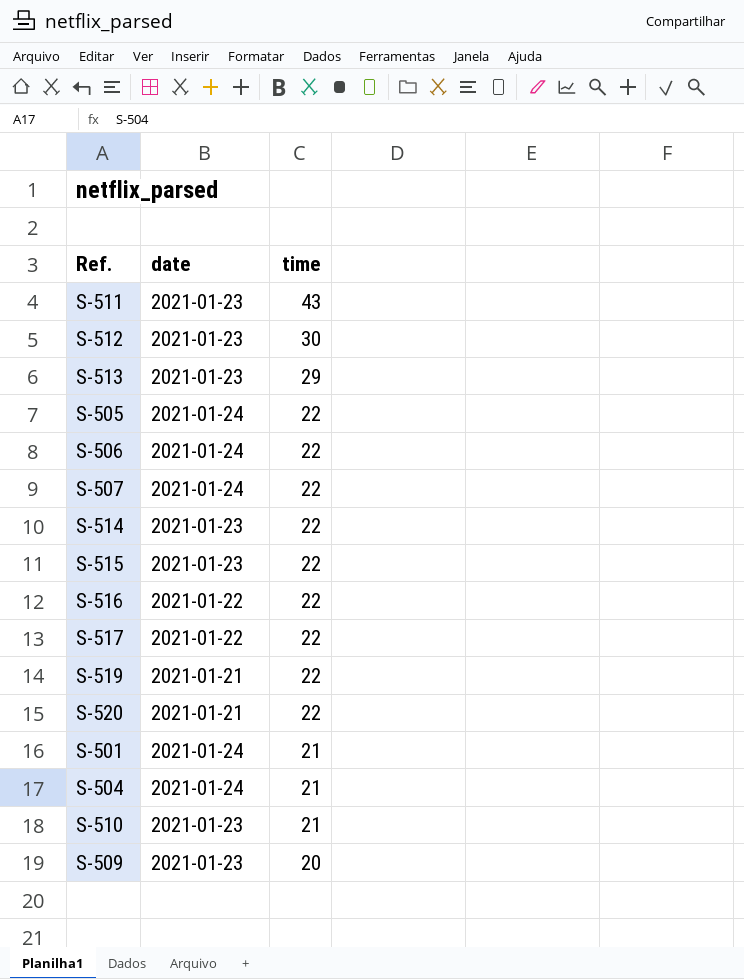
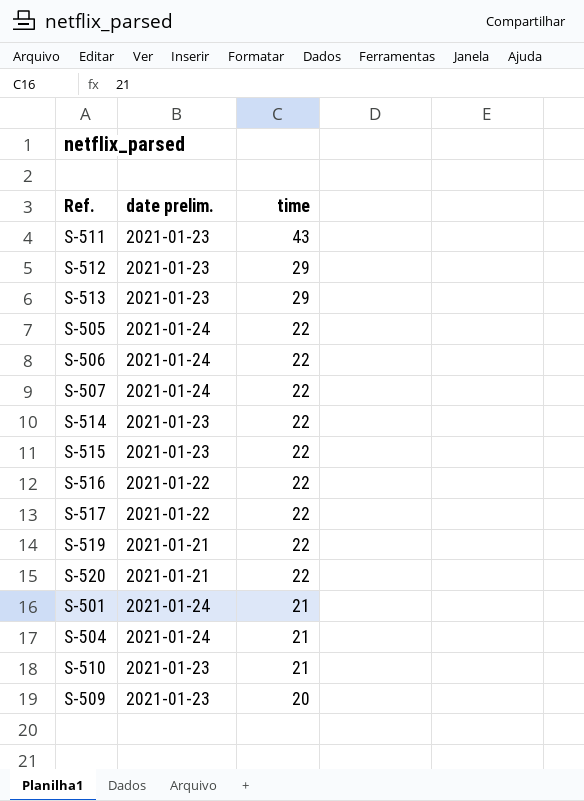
column name: date -> date prelim.
S-512 | time: 30 -> 29

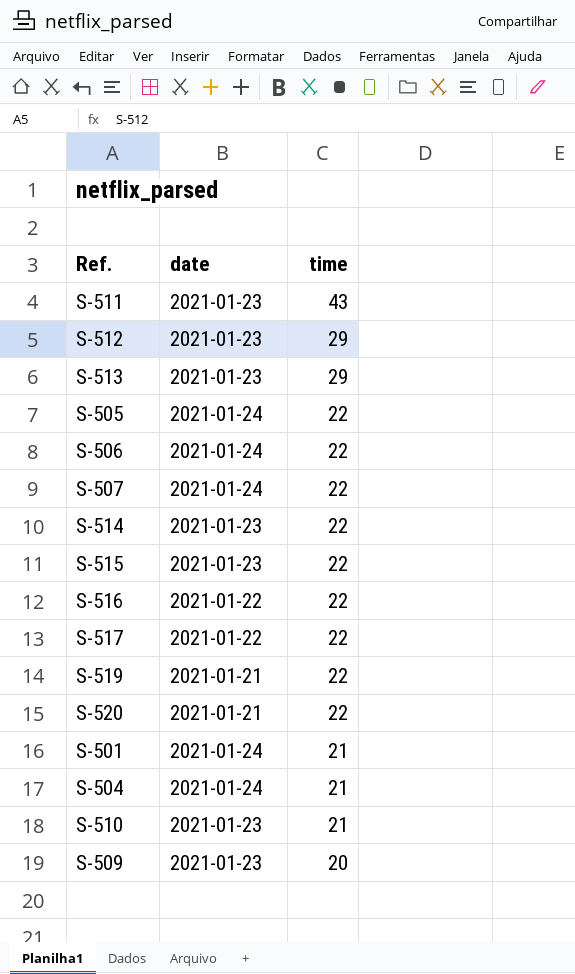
column name: date prelim. -> date

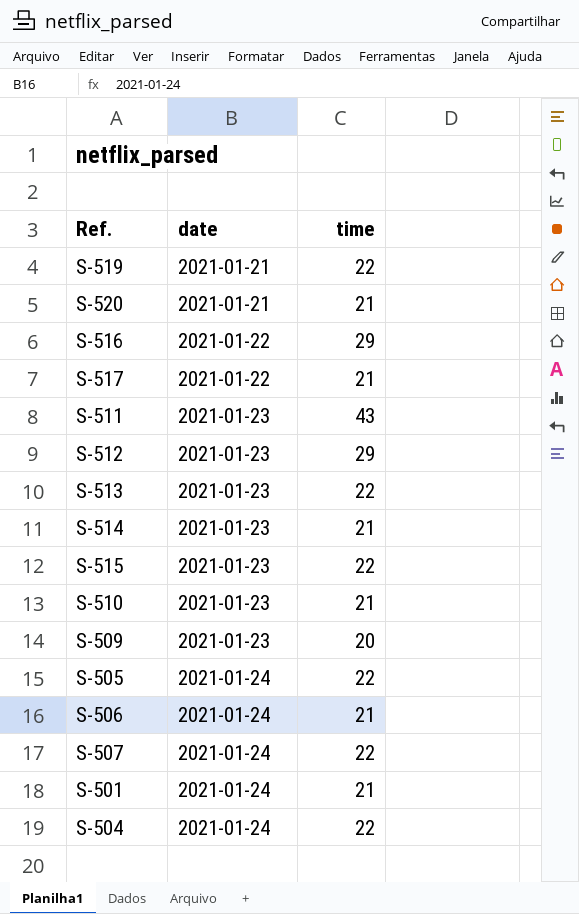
row order: time descending -> date ascending
S-520 | time: 22 -> 21
S-516 | time: 22 -> 29
S-517 | time: 22 -> 21
S-513 | time: 29 -> 22
S-514 | time: 22 -> 21
S-506 | time: 22 -> 21
S-504 | time: 21 -> 22

